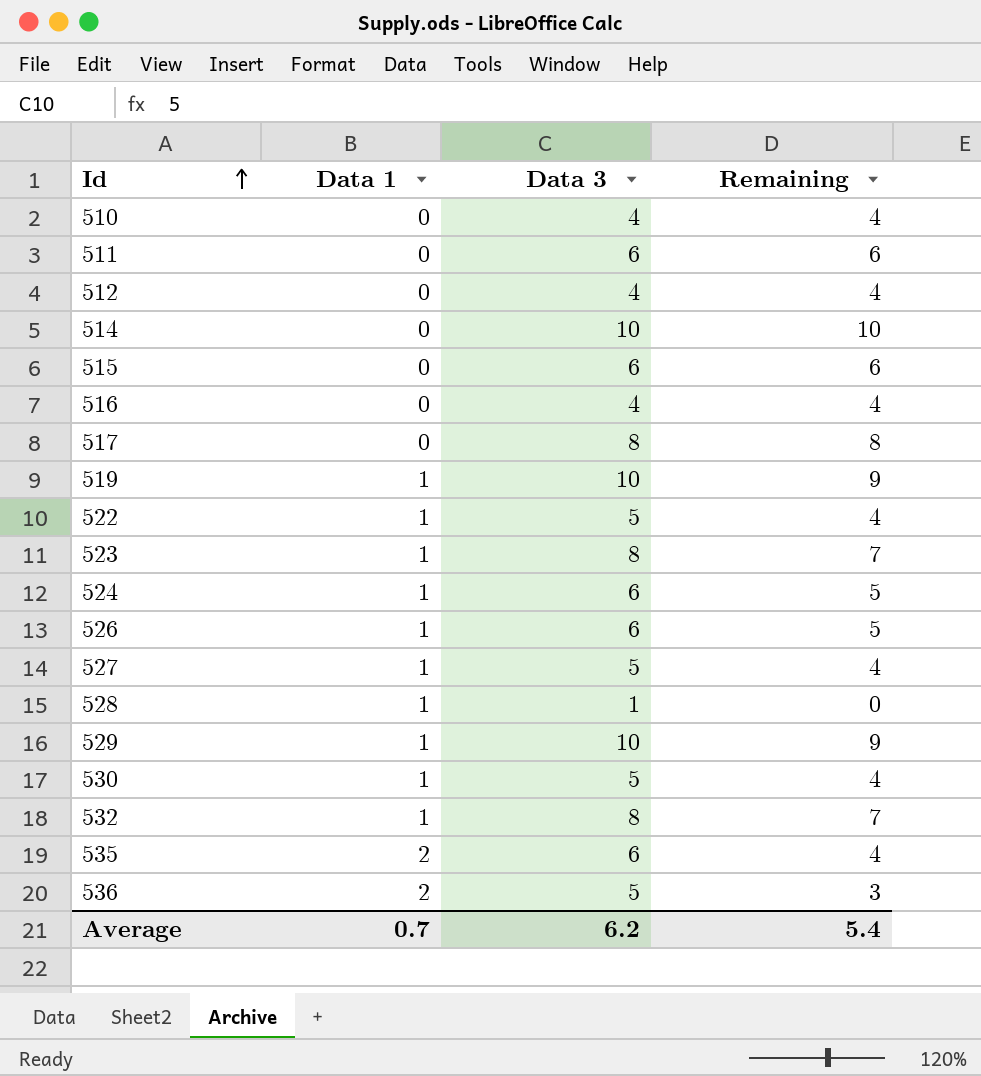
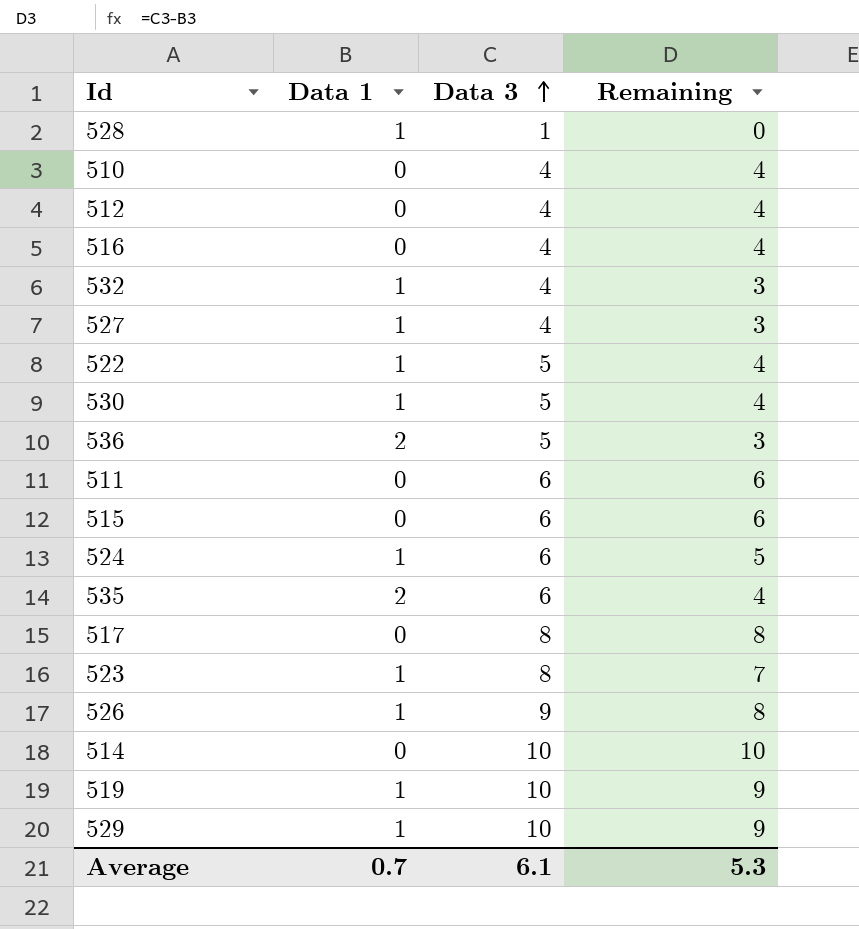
row order: Id ascending -> Data 3 ascending
532 | Data 3: 8 -> 4
532 | Remaining: 7 -> 3
527 | Data 3: 5 -> 4
527 | Remaining: 4 -> 3
526 | Data 3: 6 -> 9
526 | Remaining: 5 -> 8
Average | Data 3: 6.2 -> 6.1
Average | Remaining: 5.4 -> 5.3

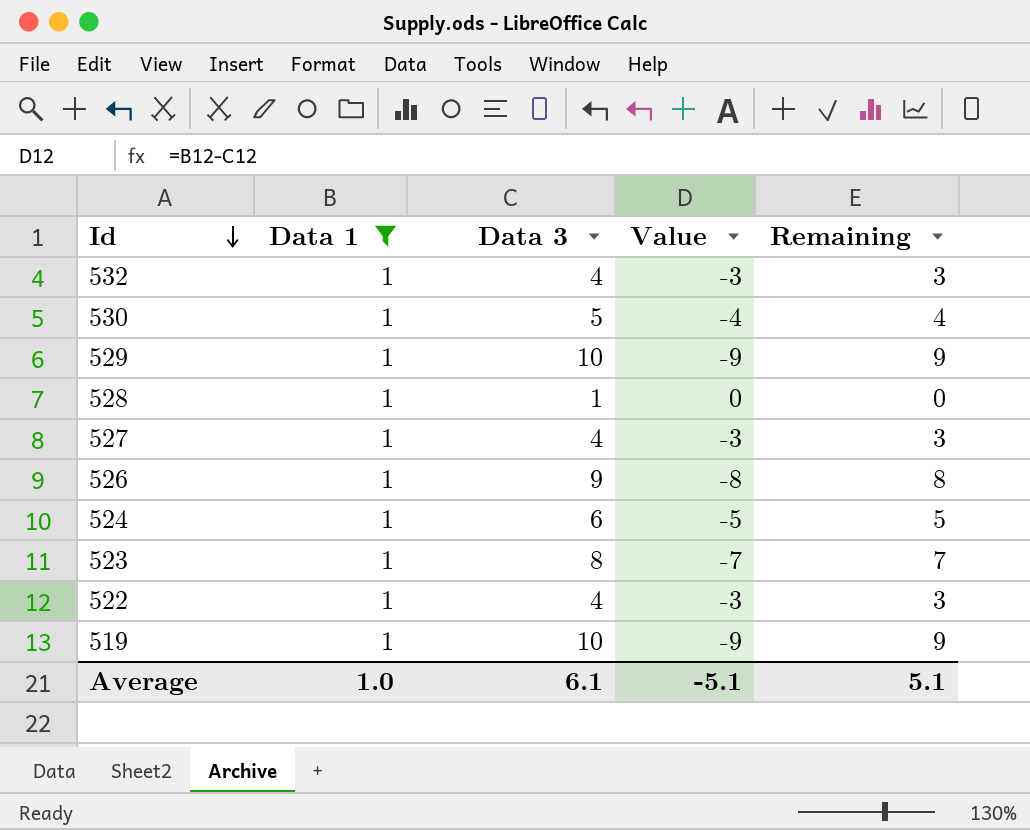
filter: none -> Data 1 = 1
row order: Data 3 ascending -> Id descending
column Value | formula: none -> [Data 1] - [Data 3]
522 | Data 3: 5 -> 4
522 | Remaining: 4 -> 3
Average | Data 1: 0.7 -> 1.0
Average | Remaining: 5.3 -> 5.1

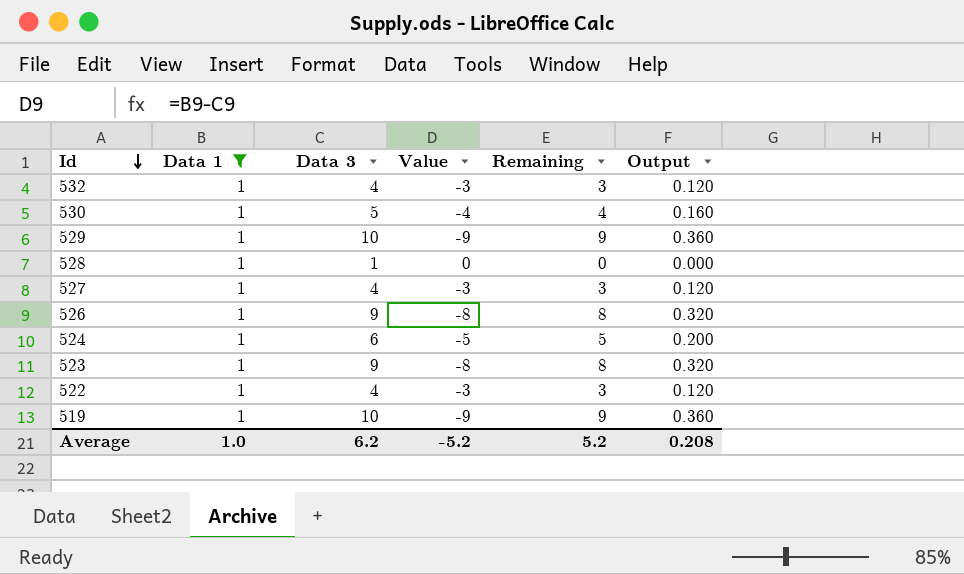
column Output | formula: none -> [Remaining] * 0.04
523 | Data 3: 8 -> 9
523 | Value: -7 -> -8
523 | Remaining: 7 -> 8
Average | Data 3: 6.1 -> 6.2
Average | Value: -5.1 -> -5.2
Average | Remaining: 5.1 -> 5.2

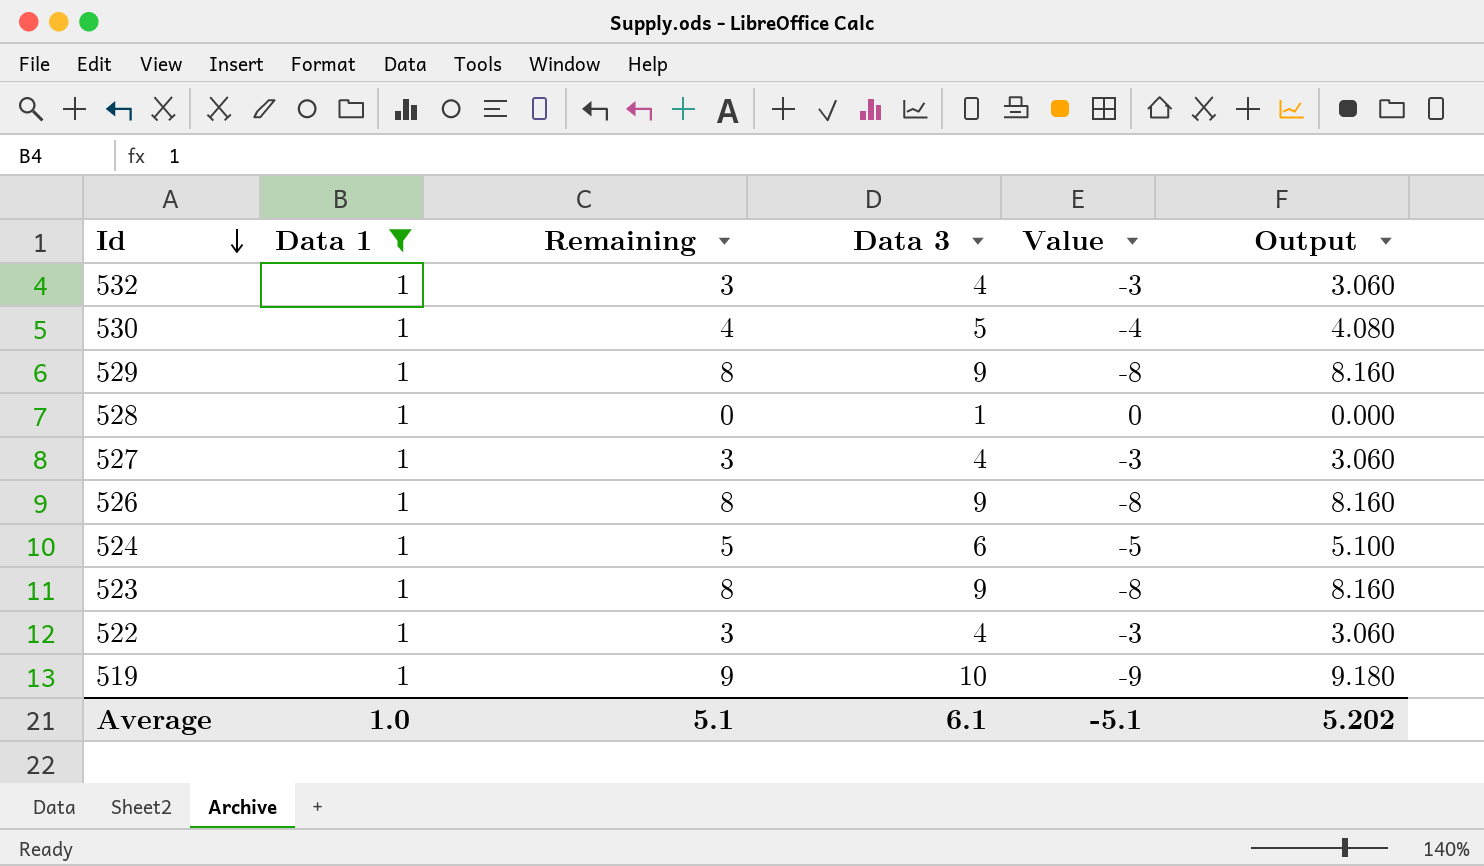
column Remaining | position: 5 -> 3
column Output | formula: [Remaining] * 0.04 -> [Remaining] * 1.02
529 | Remaining: 9 -> 8
529 | Data 3: 10 -> 9
529 | Value: -9 -> -8
Average | Remaining: 5.2 -> 5.1
Average | Data 3: 6.2 -> 6.1
Average | Value: -5.2 -> -5.1
Average | Output: 0.208 -> 5.202

